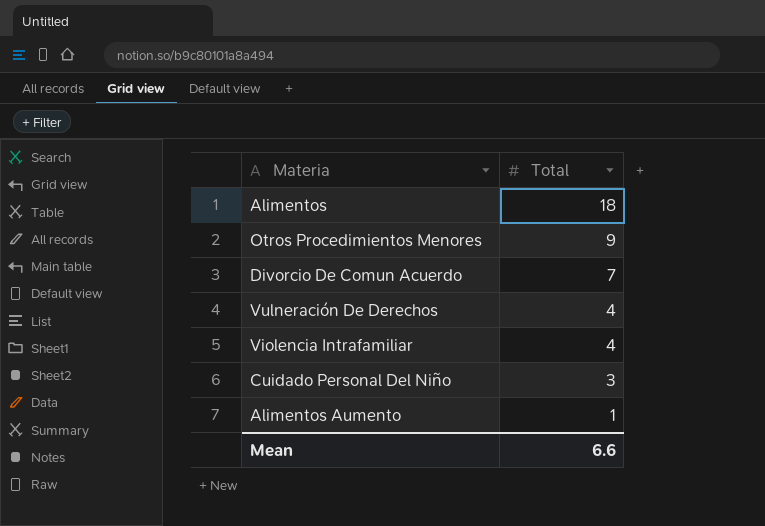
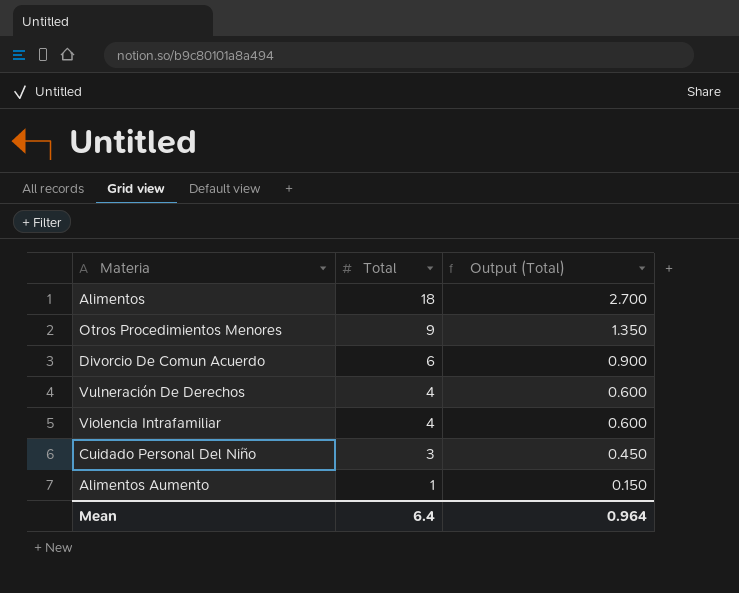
column Output (Total) | formula: none -> [Total] * 0.15
Divorcio De Comun Acuerdo | Total: 7 -> 6
Mean | Total: 6.6 -> 6.4

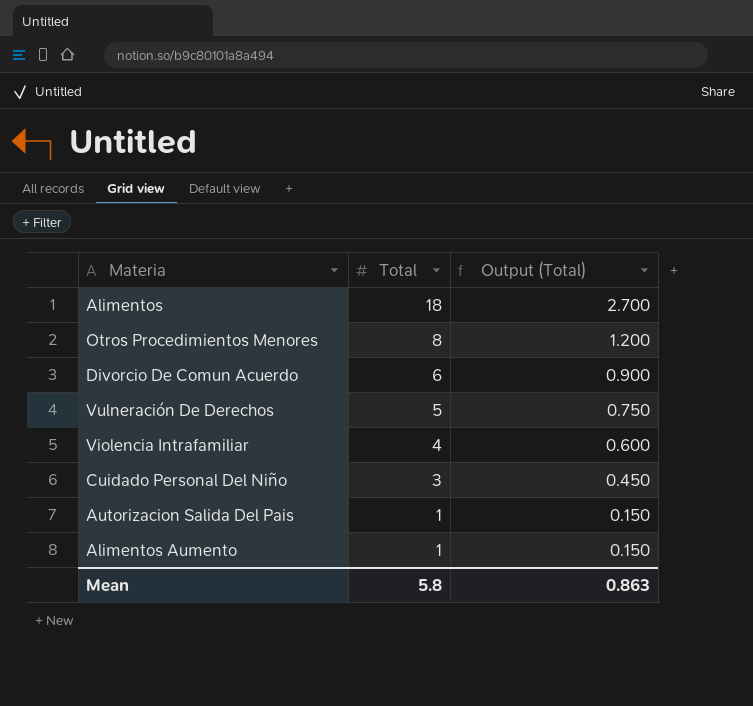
Otros Procedimientos Menores | Total: 9 -> 8
Otros Procedimientos Menores | Output (Total): 1.350 -> 1.200
Vulneración De Derechos | Total: 4 -> 5
Vulneración De Derechos | Output (Total): 0.600 -> 0.750
row Autorizacion Salida Del Pais: none -> 1 | 0.150
Mean | Total: 6.4 -> 5.8
Mean | Output (Total): 0.964 -> 0.863

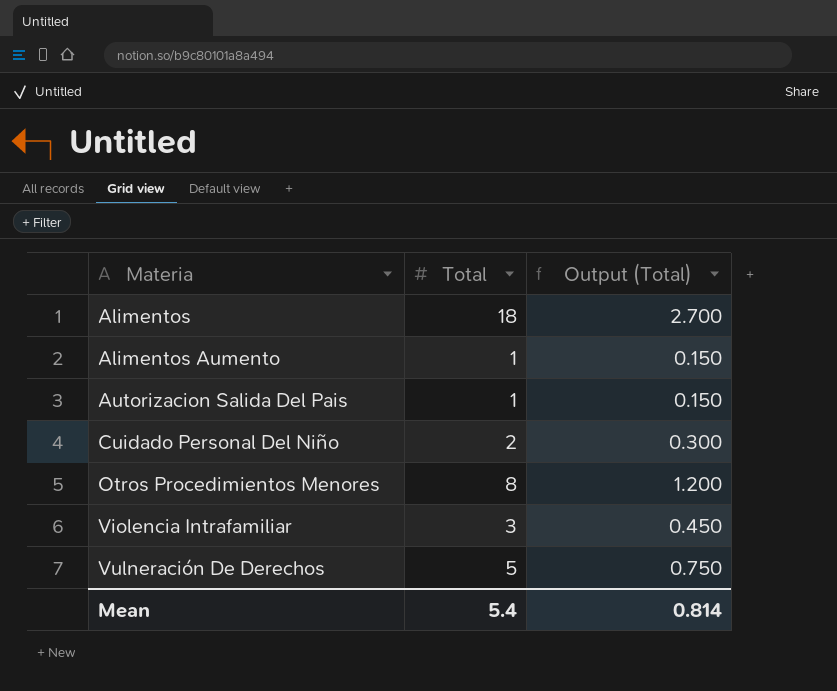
row order: Total descending -> Materia ascending
row Divorcio De Comun Acuerdo: 6 | 0.900 -> none
Cuidado Personal Del Niño | Total: 3 -> 2
Cuidado Personal Del Niño | Output (Total): 0.450 -> 0.300
Violencia Intrafamiliar | Total: 4 -> 3
Violencia Intrafamiliar | Output (Total): 0.600 -> 0.450
Mean | Total: 5.8 -> 5.4
Mean | Output (Total): 0.863 -> 0.814

